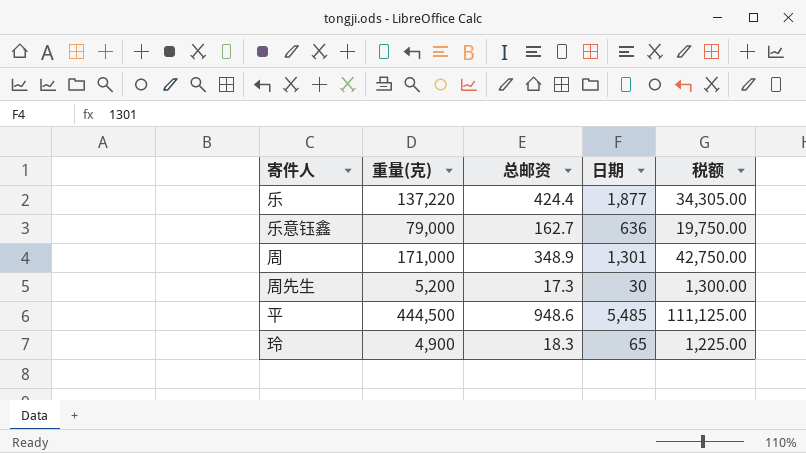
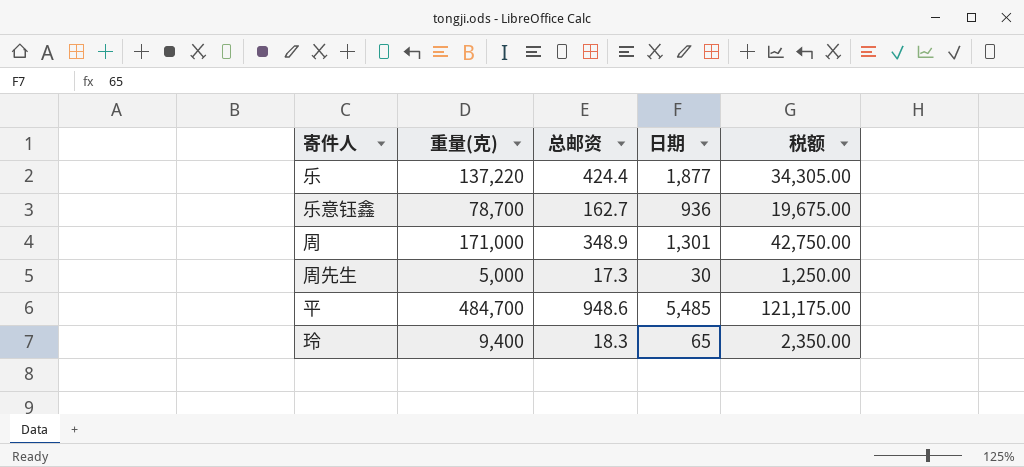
乐意钰鑫 | 重量(克): 79,000 -> 78,700
乐意钰鑫 | 日期: 636 -> 936
乐意钰鑫 | 税额: 19,750.00 -> 19,675.00
周先生 | 重量(克): 5,200 -> 5,000
周先生 | 税额: 1,300.00 -> 1,250.00
平 | 重量(克): 444,500 -> 484,700
平 | 税额: 111,125.00 -> 121,175.00
玲 | 重量(克): 4,900 -> 9,400
玲 | 税额: 1,225.00 -> 2,350.00

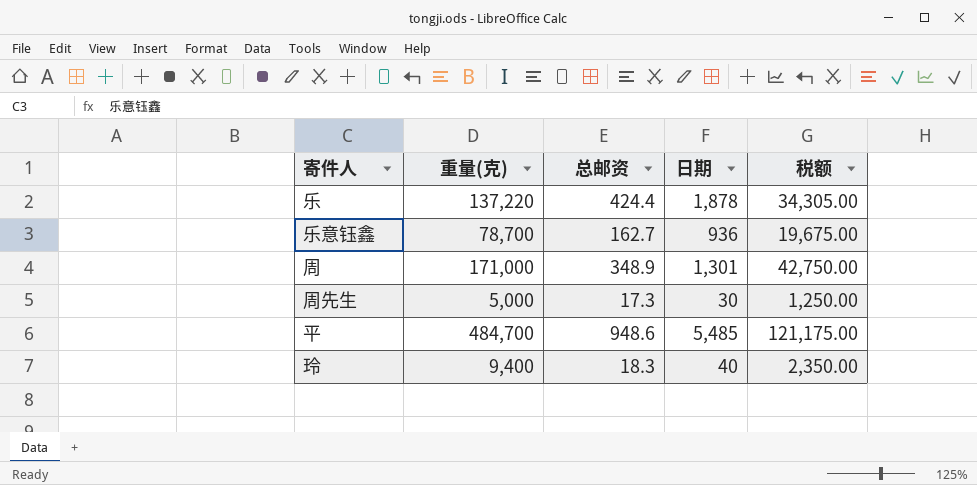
乐 | 日期: 1,877 -> 1,878
玲 | 日期: 65 -> 40

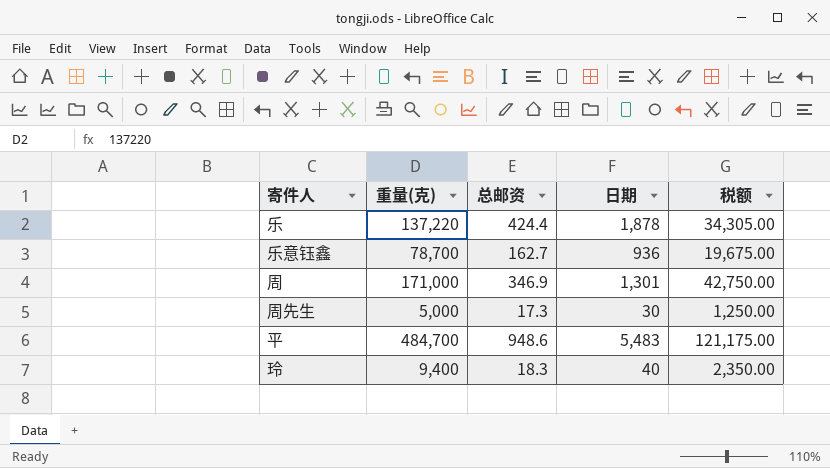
周 | 总邮资: 348.9 -> 346.9
平 | 日期: 5,485 -> 5,483

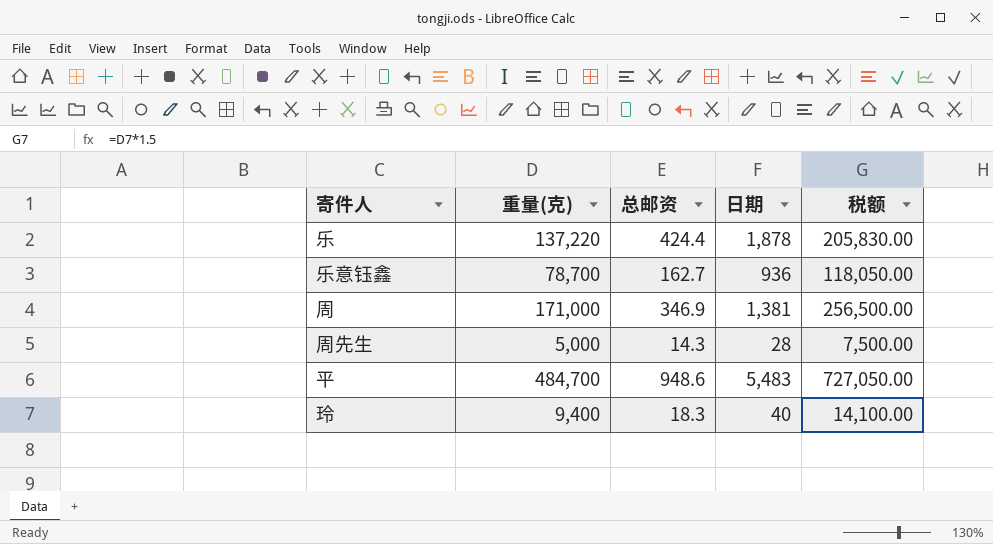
column 税额 | formula: [重量(克)] * 0.25 -> [重量(克)] * 1.5
周 | 日期: 1,301 -> 1,381
周先生 | 总邮资: 17.3 -> 14.3
周先生 | 日期: 30 -> 28

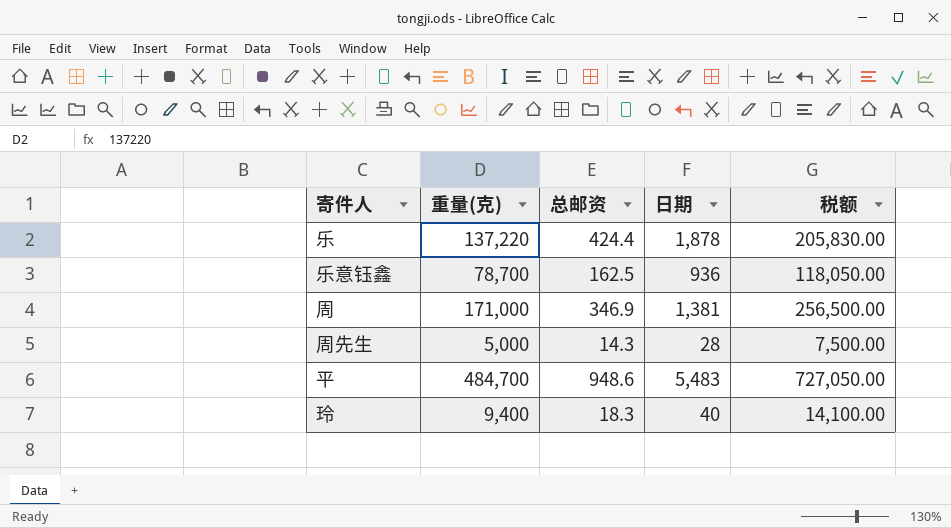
乐意钰鑫 | 总邮资: 162.7 -> 162.5

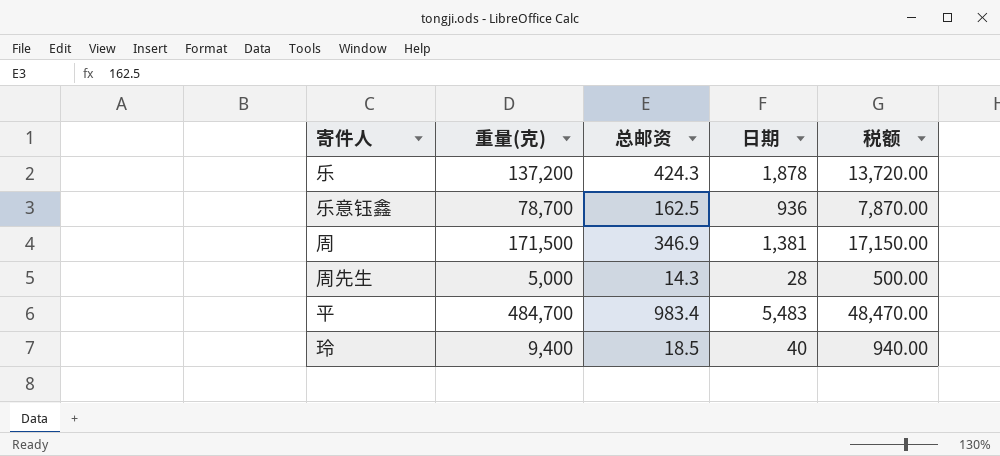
column 税额 | formula: [重量(克)] * 1.5 -> [重量(克)] * 0.1
乐 | 重量(克): 137,220 -> 137,200
乐 | 总邮资: 424.4 -> 424.3
周 | 重量(克): 171,000 -> 171,500
平 | 总邮资: 948.6 -> 983.4
玲 | 总邮资: 18.3 -> 18.5

